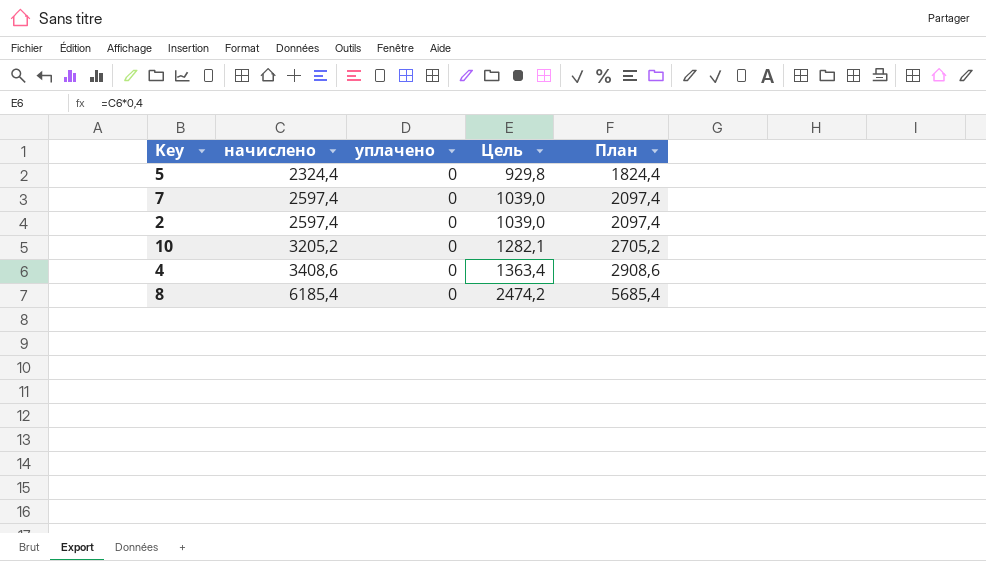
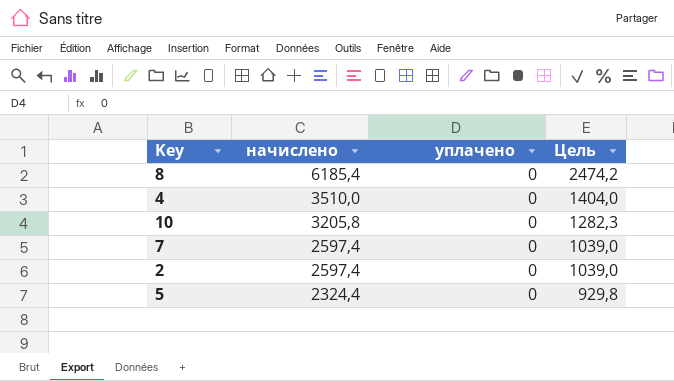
row order: начислено ascending -> начислено descending
column План | formula: [начислено] - 500 -> none
4 | начислено: 3408,6 -> 3510,0
4 | Цель: 1363,4 -> 1404,0
10 | начислено: 3205,2 -> 3205,8
10 | Цель: 1282,1 -> 1282,3

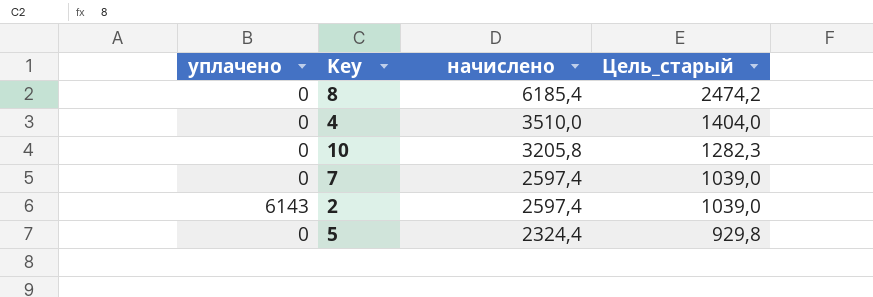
column уплачено | position: 3 -> 1
column name: Цель -> Цель_старый
2 | уплачено: 0 -> 6143

